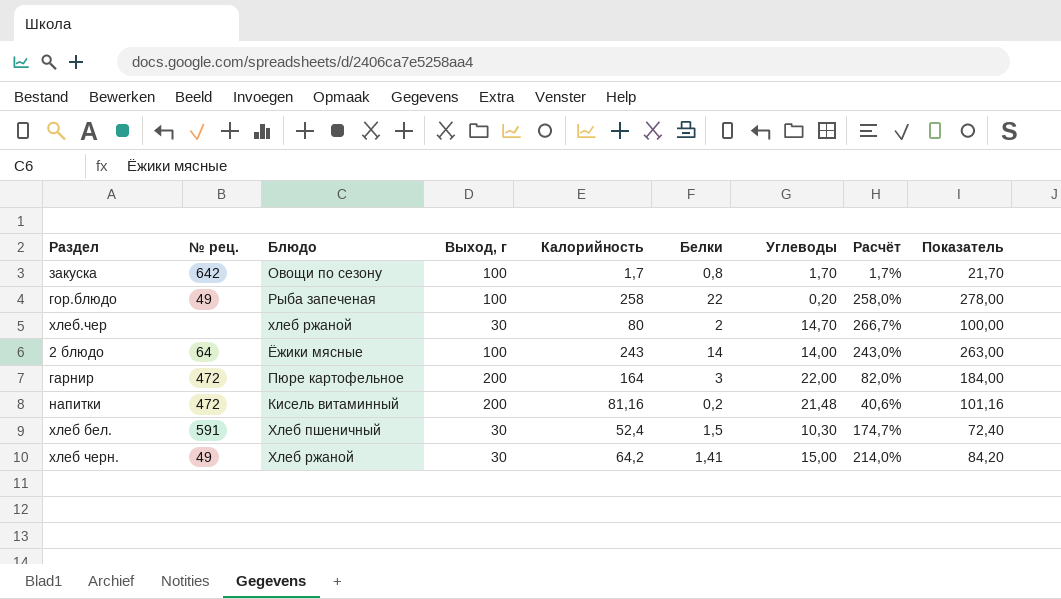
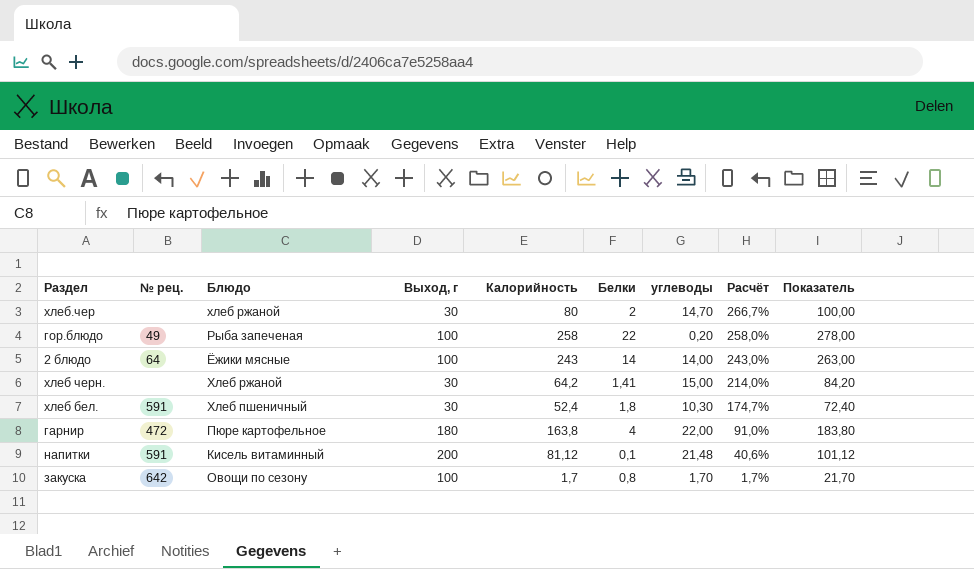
row order: none -> Расчёт descending
column name: Углеводы -> углеводы
хлеб черн. | № рец.: 49 -> none
хлеб бел. | Белки: 1,5 -> 1,8
гарнир | Выход, г: 200 -> 180
гарнир | Калорийность: 164 -> 163,8
гарнир | Белки: 3 -> 4
гарнир | Расчёт: 82,0% -> 91,0%
гарнир | Показатель: 184,00 -> 183,80
напитки | № рец.: 472 -> 591
напитки | Калорийность: 81,16 -> 81,12
напитки | Белки: 0,2 -> 0,1
напитки | Показатель: 101,16 -> 101,12

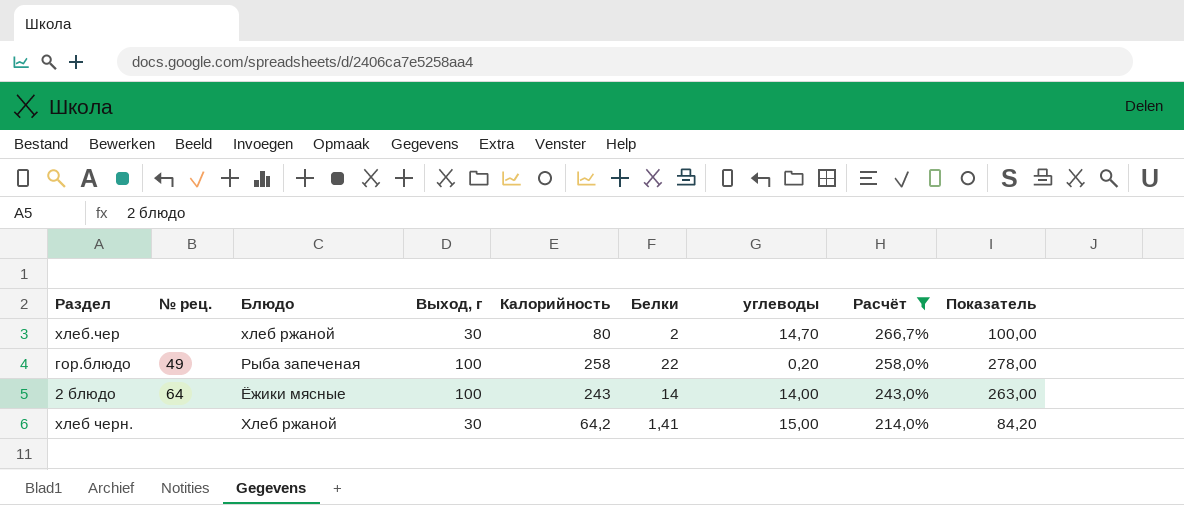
filter: none -> Расчёт >= 214,0%

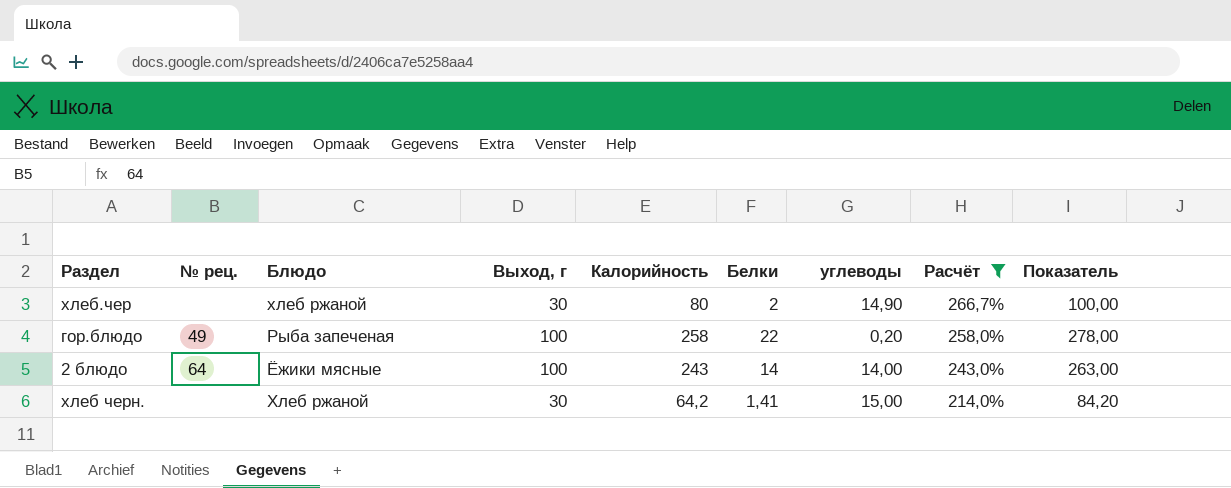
хлеб.чер | углеводы: 14,70 -> 14,90

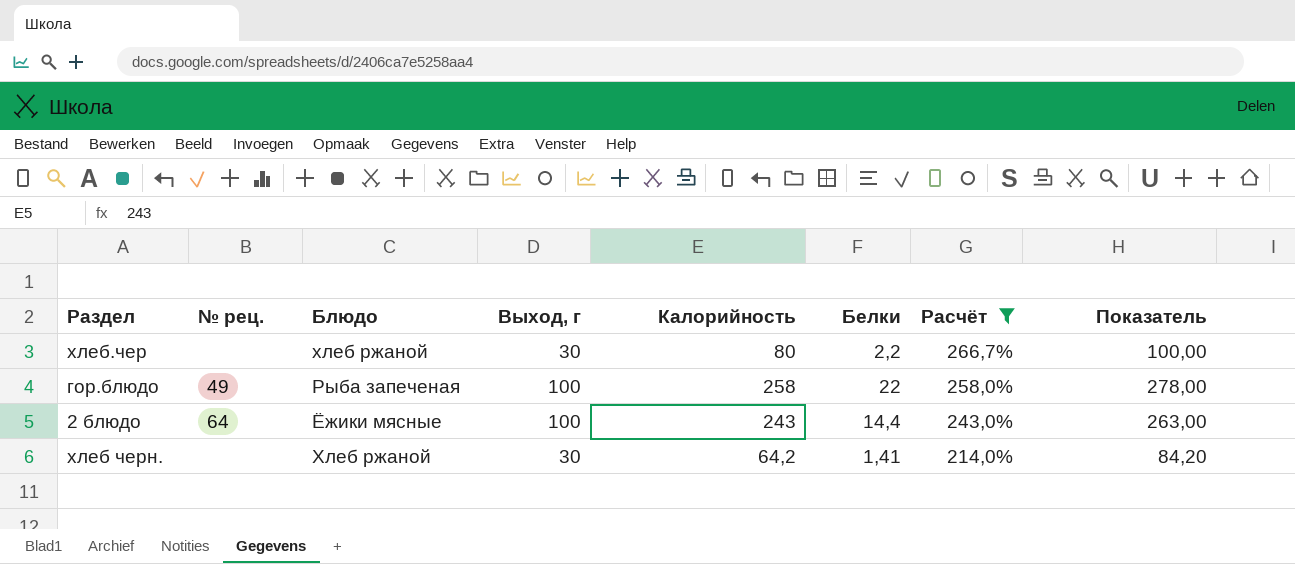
column углеводы | position: 7 -> none
хлеб.чер | Белки: 2 -> 2,2
2 блюдо | Белки: 14 -> 14,4

